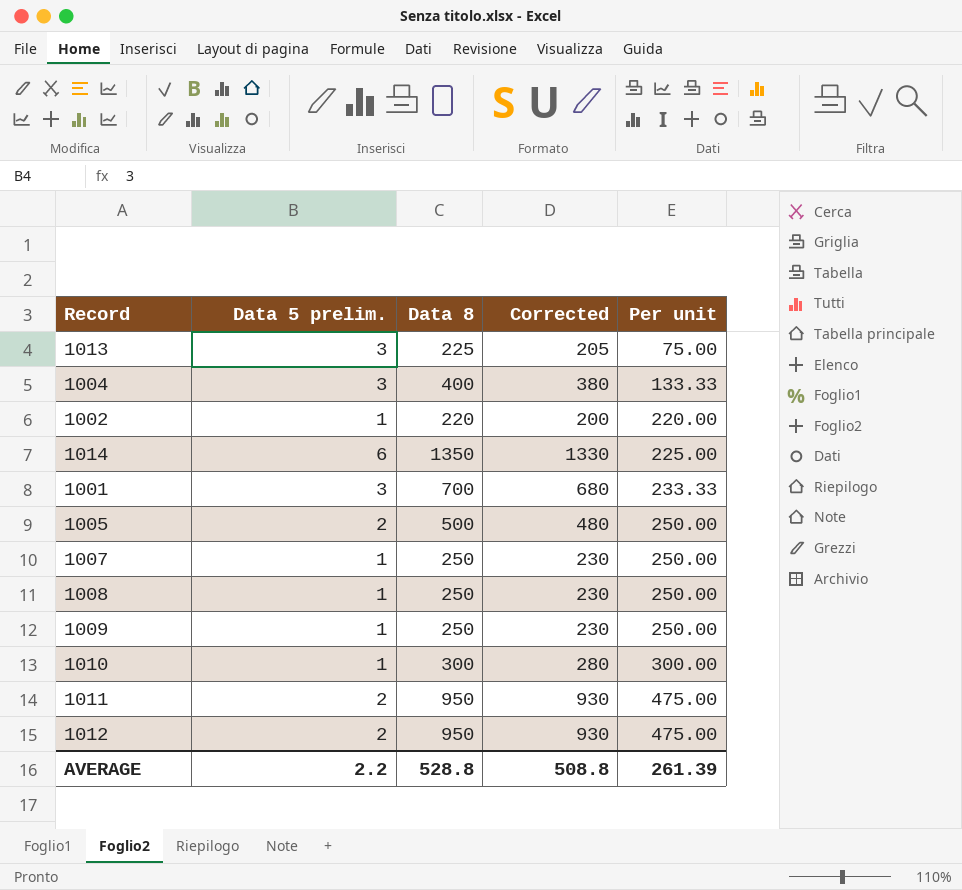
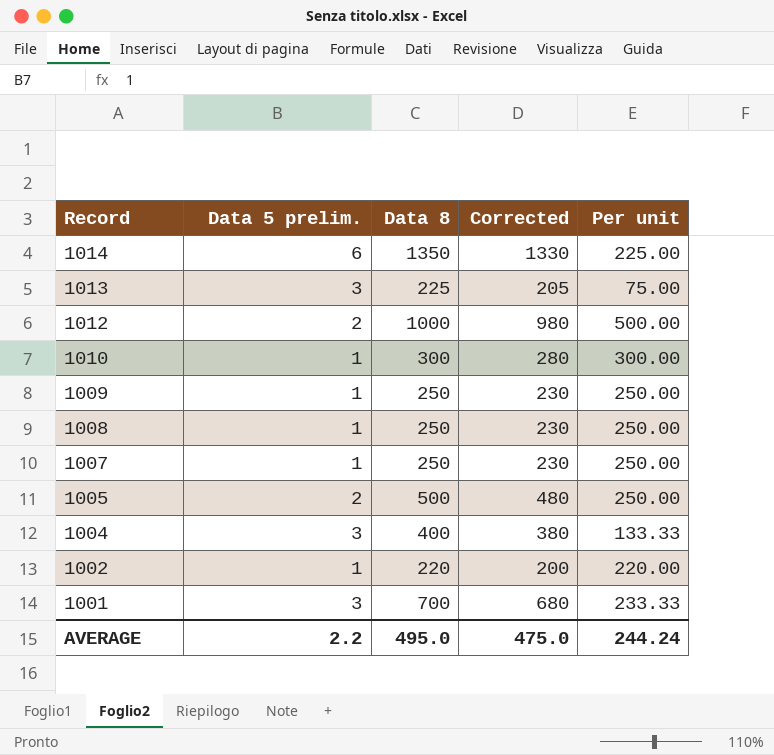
row order: Per unit ascending -> Record descending
row 1011: 2 | 950 | 930 | 475.00 -> none
1012 | Data 8: 950 -> 1000
1012 | Corrected: 930 -> 980
1012 | Per unit: 475.00 -> 500.00
AVERAGE | Data 8: 528.8 -> 495.0
AVERAGE | Corrected: 508.8 -> 475.0
AVERAGE | Per unit: 261.39 -> 244.24

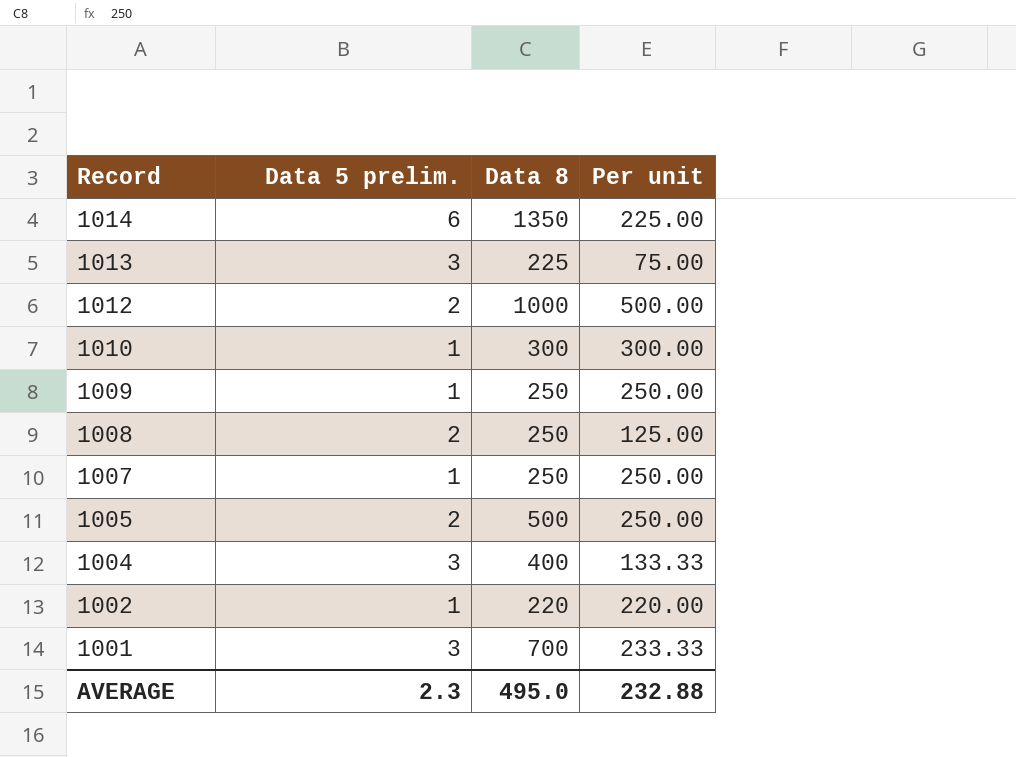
column Corrected | formula: [Data 8] - 20 -> none
1008 | Data 5 prelim.: 1 -> 2
1008 | Per unit: 250.00 -> 125.00
AVERAGE | Data 5 prelim.: 2.2 -> 2.3
AVERAGE | Per unit: 244.24 -> 232.88

